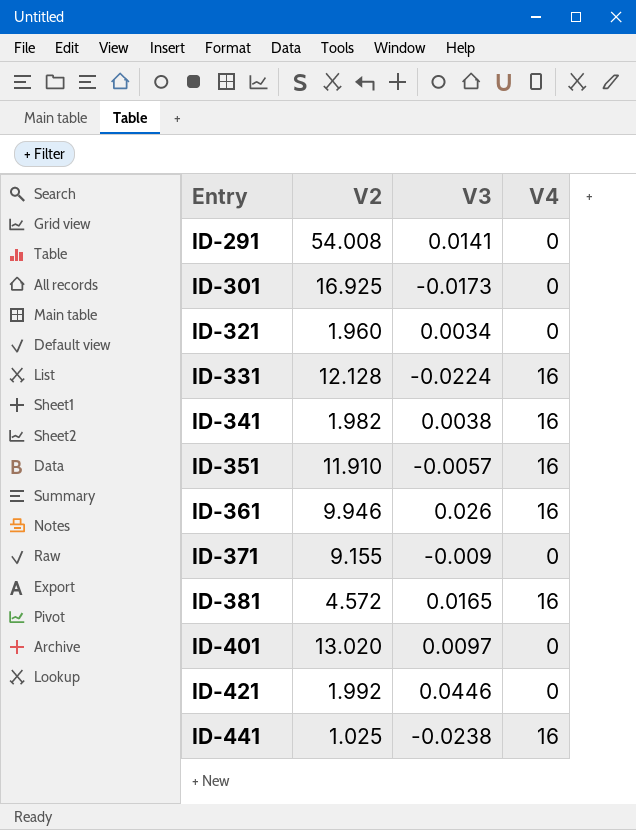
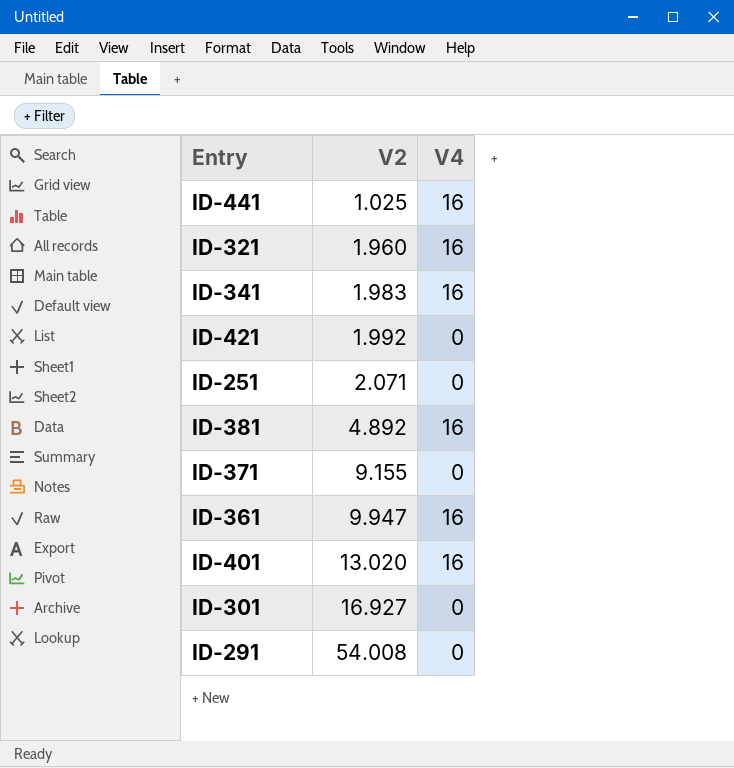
row order: Entry ascending -> V2 ascending
column V3 | position: 3 -> none
row ID-331: 12.128 | -0.0224 | 16 -> none
row ID-351: 11.910 | -0.0057 | 16 -> none
ID-321 | V4: 0 -> 16
ID-341 | V2: 1.982 -> 1.983
row ID-251: none -> 2.071 | 0
ID-381 | V2: 4.572 -> 4.892
ID-361 | V2: 9.946 -> 9.947
ID-401 | V4: 0 -> 16
ID-301 | V2: 16.925 -> 16.927

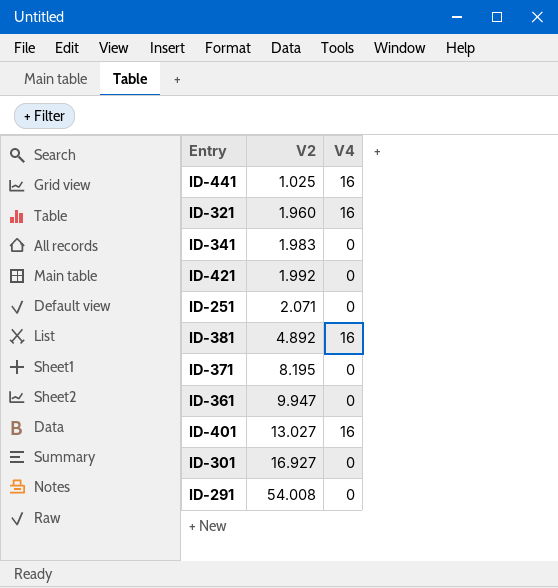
ID-341 | V4: 16 -> 0
ID-371 | V2: 9.155 -> 8.195
ID-361 | V4: 16 -> 0
ID-401 | V2: 13.020 -> 13.027

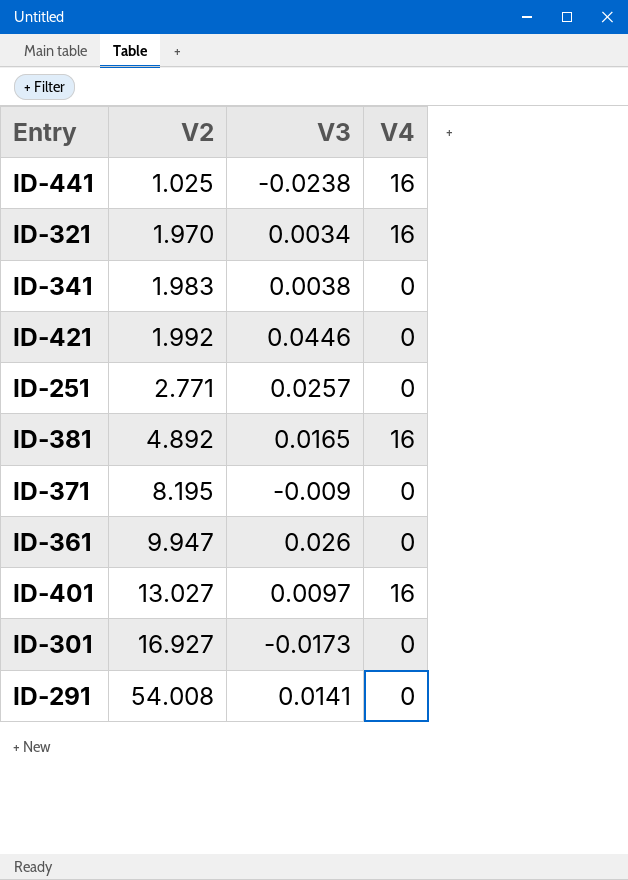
column V3 | position: none -> 3
ID-321 | V2: 1.960 -> 1.970
ID-251 | V2: 2.071 -> 2.771

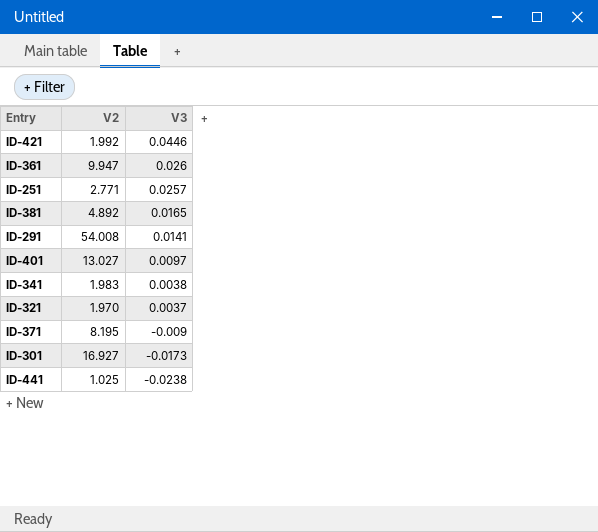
row order: V2 ascending -> V3 descending
column V4 | position: 4 -> none
ID-321 | V3: 0.0034 -> 0.0037

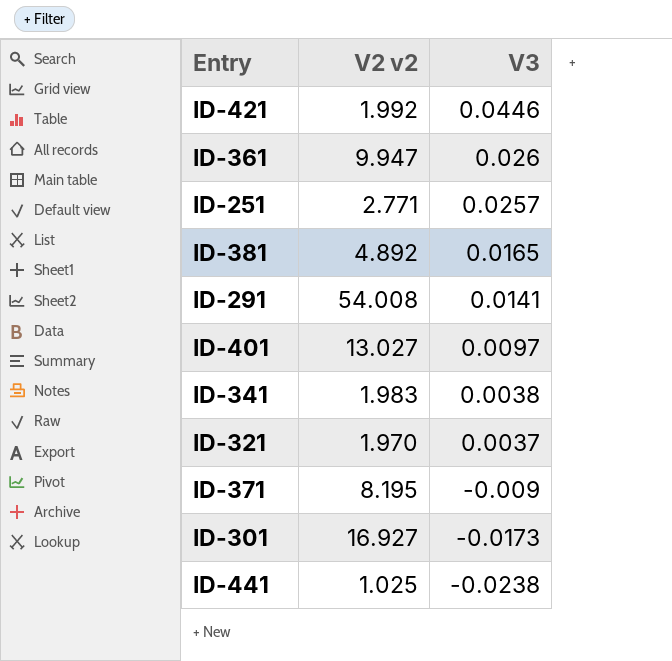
column name: V2 -> V2 v2

